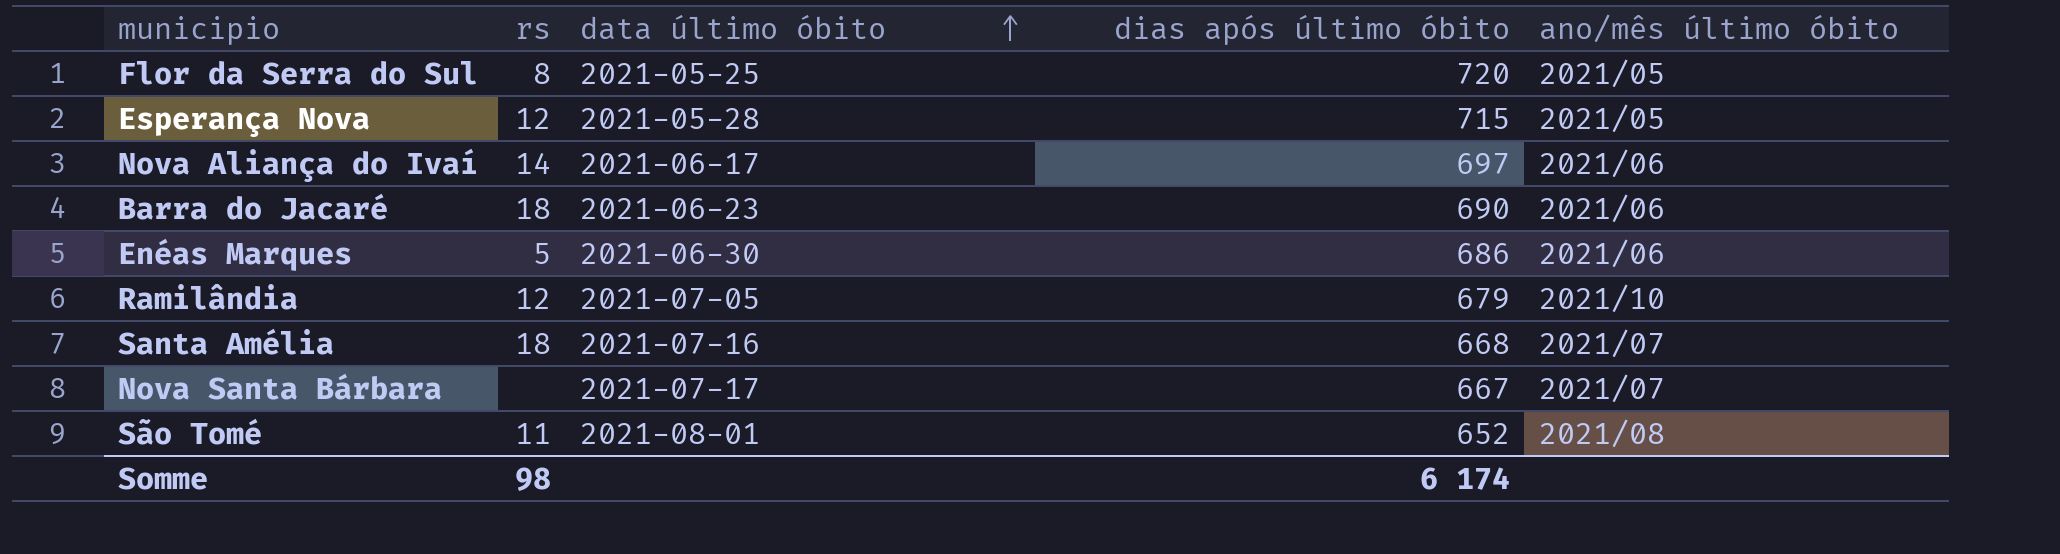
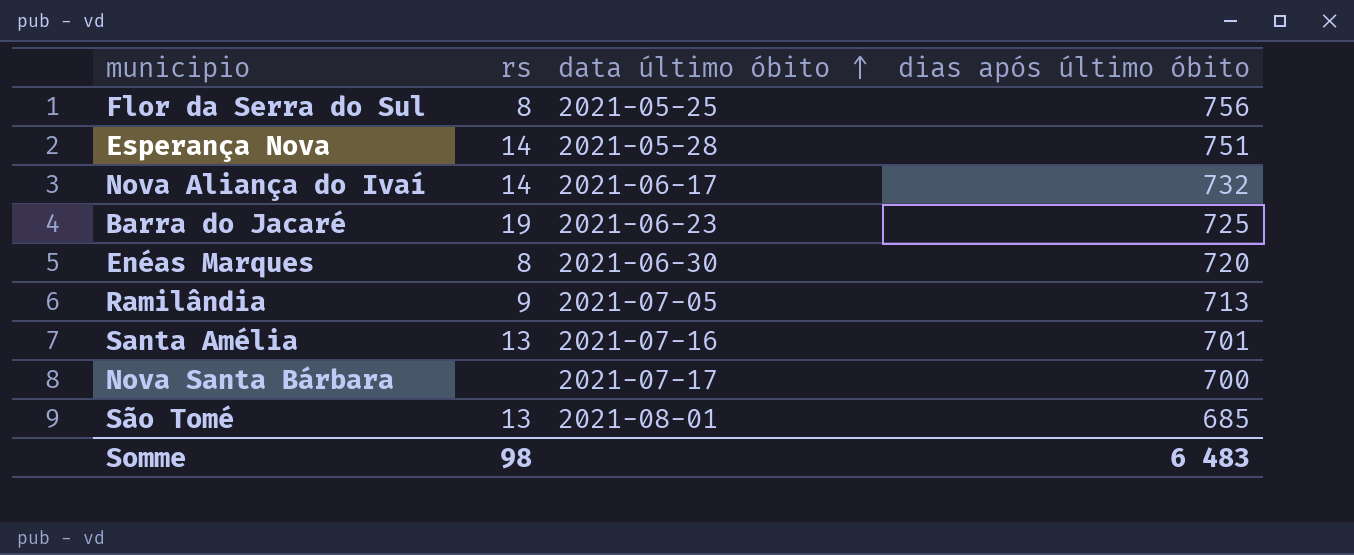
column ano/mês último óbito | position: 5 -> none
Flor da Serra do Sul | dias após último óbito: 720 -> 756
Esperança Nova | rs: 12 -> 14
Esperança Nova | dias após último óbito: 715 -> 751
Nova Aliança do Ivaí | dias após último óbito: 697 -> 732
Barra do Jacaré | rs: 18 -> 19
Barra do Jacaré | dias após último óbito: 690 -> 725
Enéas Marques | rs: 5 -> 8
Enéas Marques | dias após último óbito: 686 -> 720
Ramilândia | rs: 12 -> 9
Ramilândia | dias após último óbito: 679 -> 713
Santa Amélia | rs: 18 -> 13
Santa Amélia | dias após último óbito: 668 -> 701
Nova Santa Bárbara | dias após último óbito: 667 -> 700
São Tomé | rs: 11 -> 13
São Tomé | dias após último óbito: 652 -> 685
Somme | dias após último óbito: 6 174 -> 6 483

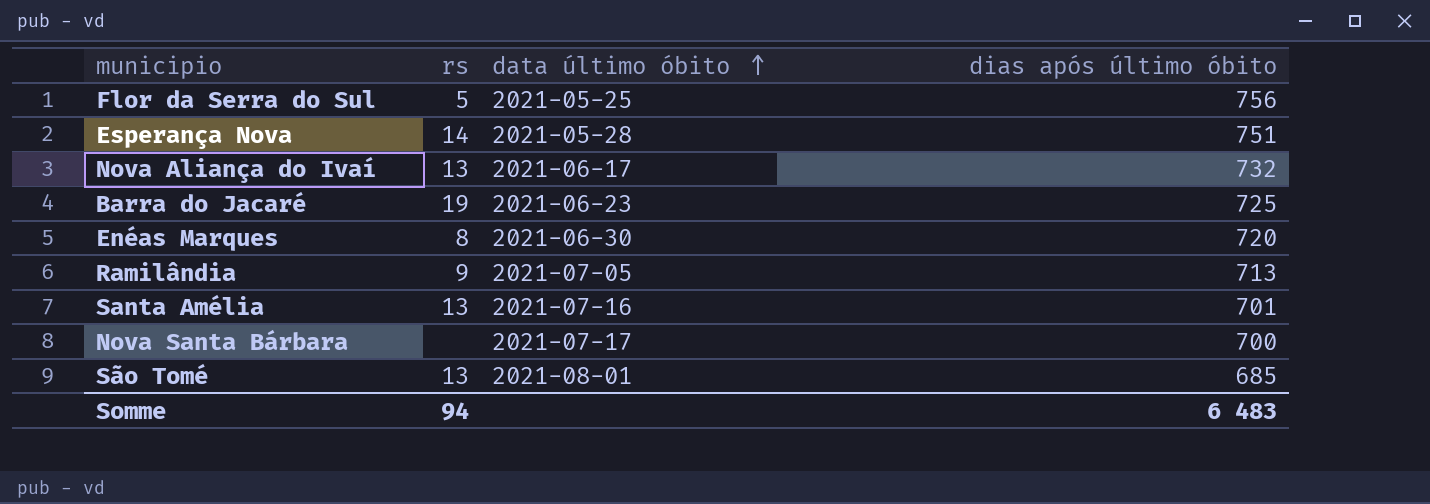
Flor da Serra do Sul | rs: 8 -> 5
Nova Aliança do Ivaí | rs: 14 -> 13
Somme | rs: 98 -> 94

